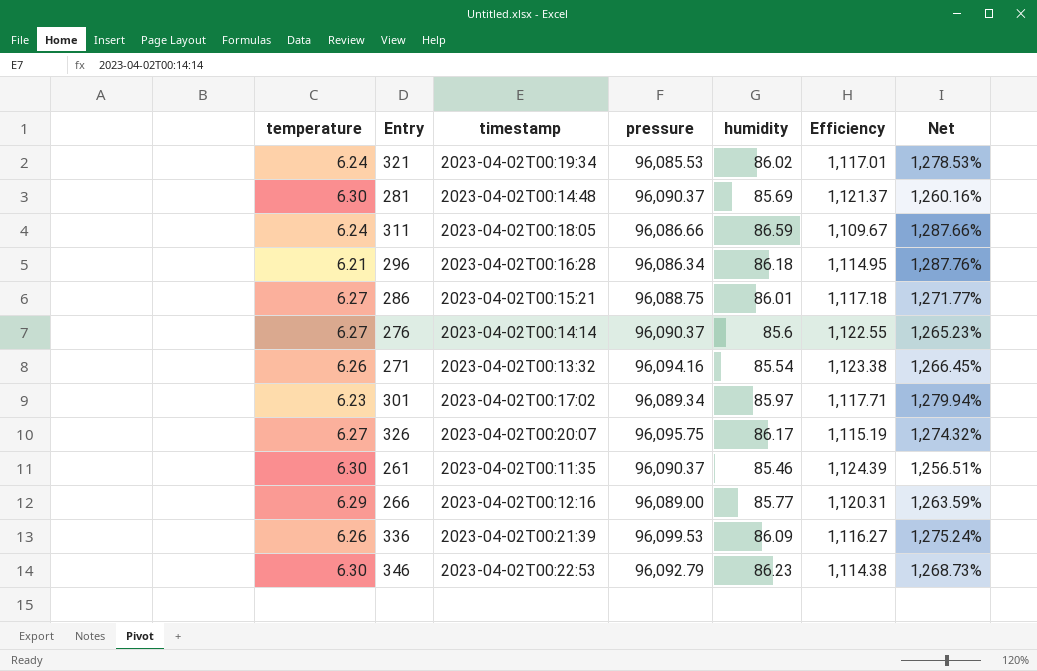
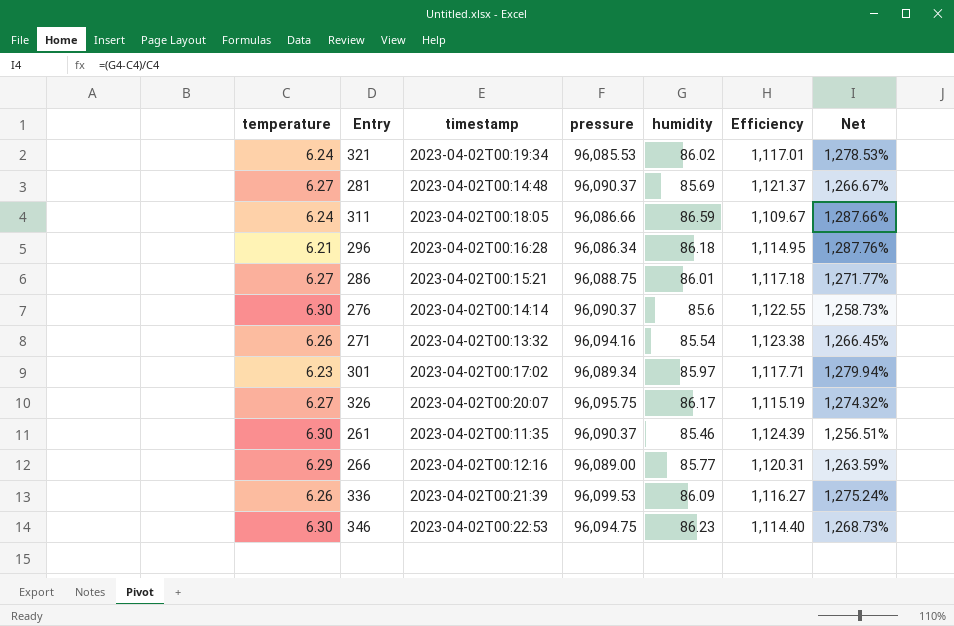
281 | temperature: 6.30 -> 6.27
281 | Net: 1,260.16% -> 1,266.67%
276 | temperature: 6.27 -> 6.30
276 | Net: 1,265.23% -> 1,258.73%
346 | pressure: 96,092.79 -> 96,094.75
346 | Efficiency: 1,114.38 -> 1,114.40

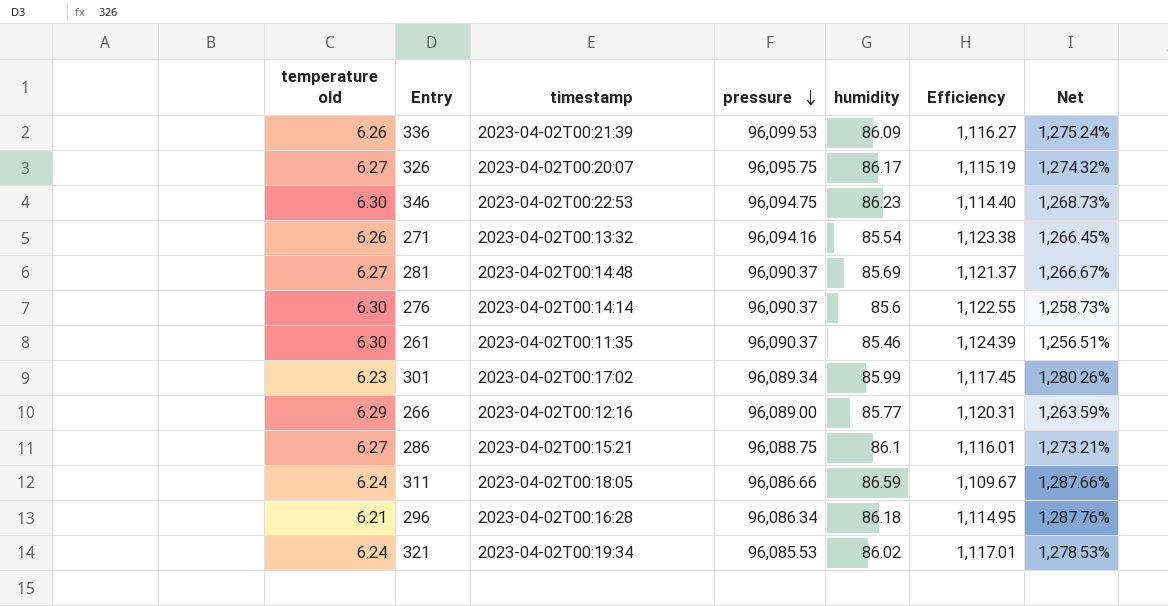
row order: none -> pressure descending
column name: temperature -> temperature old
301 | humidity: 85.97 -> 85.99
301 | Efficiency: 1,117.71 -> 1,117.45
301 | Net: 1,279.94% -> 1,280.26%
286 | humidity: 86.01 -> 86.1
286 | Efficiency: 1,117.18 -> 1,116.01
286 | Net: 1,271.77% -> 1,273.21%

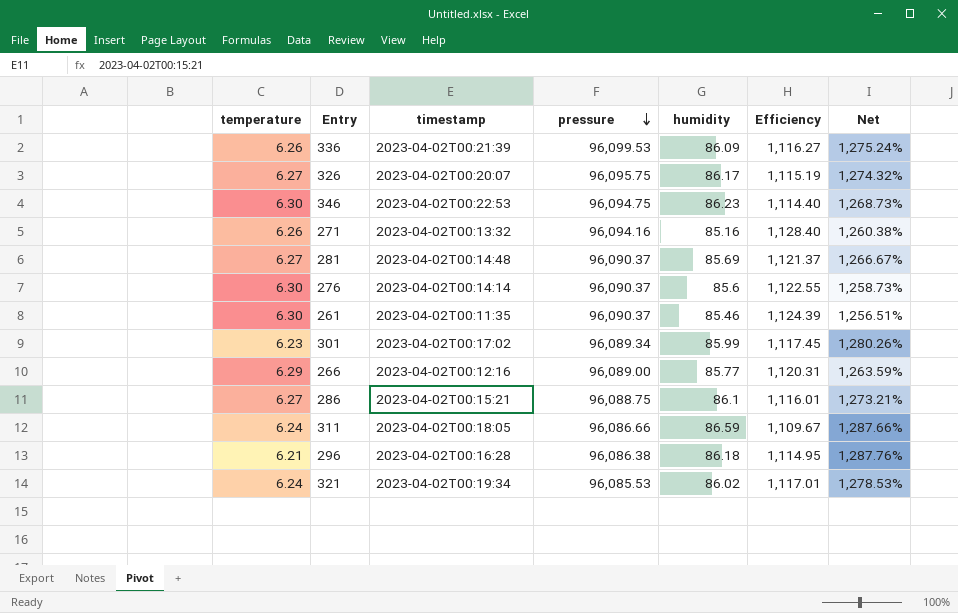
column name: temperature old -> temperature
271 | humidity: 85.54 -> 85.16
271 | Efficiency: 1,123.38 -> 1,128.40
271 | Net: 1,266.45% -> 1,260.38%
296 | pressure: 96,086.34 -> 96,086.38

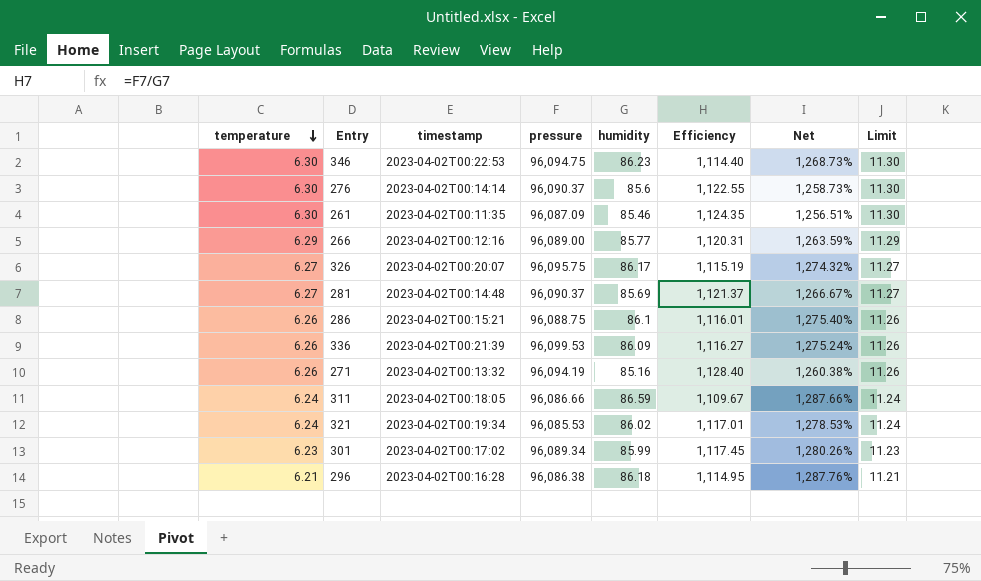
row order: pressure descending -> temperature descending
column Limit | formula: none -> [temperature] + 5
261 | pressure: 96,090.37 -> 96,087.09
261 | Efficiency: 1,124.39 -> 1,124.35
286 | temperature: 6.27 -> 6.26
286 | Net: 1,273.21% -> 1,275.40%
271 | pressure: 96,094.16 -> 96,094.19

